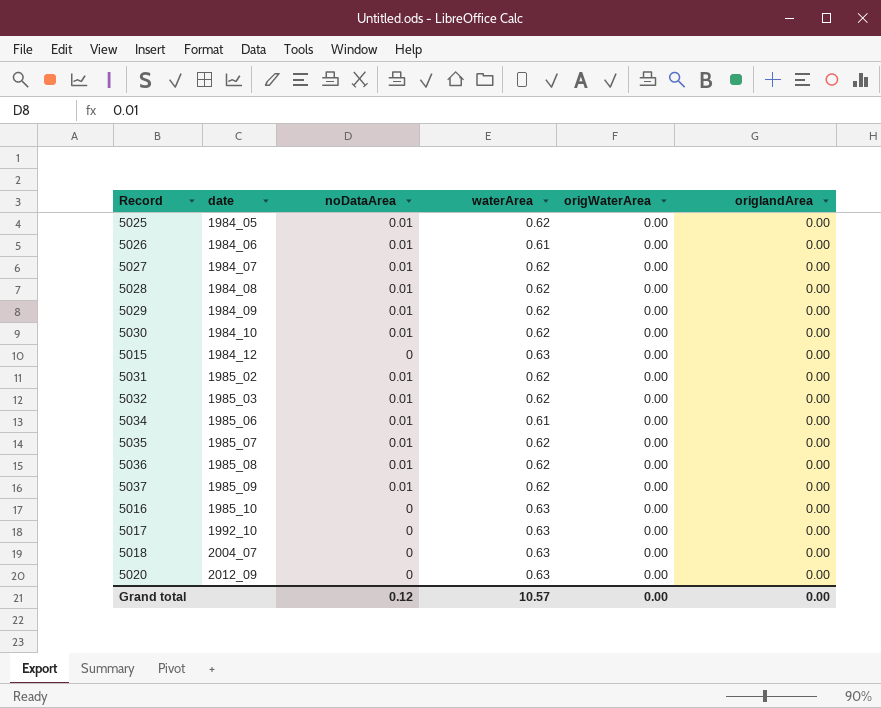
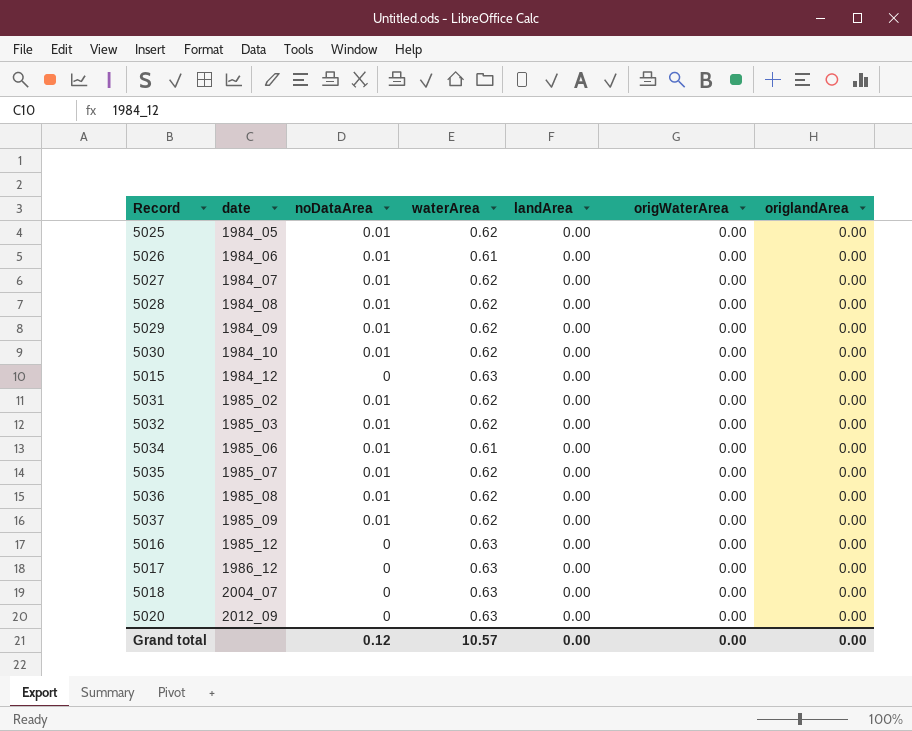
column landArea | position: none -> 5
5016 | date: 1985_10 -> 1985_12
5017 | date: 1992_10 -> 1986_12

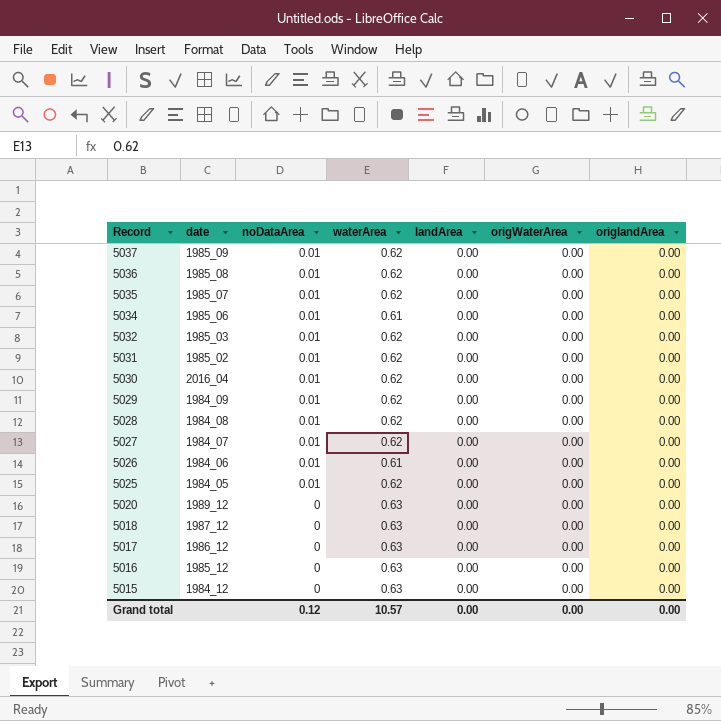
row order: date ascending -> Record descending
5030 | date: 1984_10 -> 2016_04
5020 | date: 2012_09 -> 1989_12
5018 | date: 2004_07 -> 1987_12

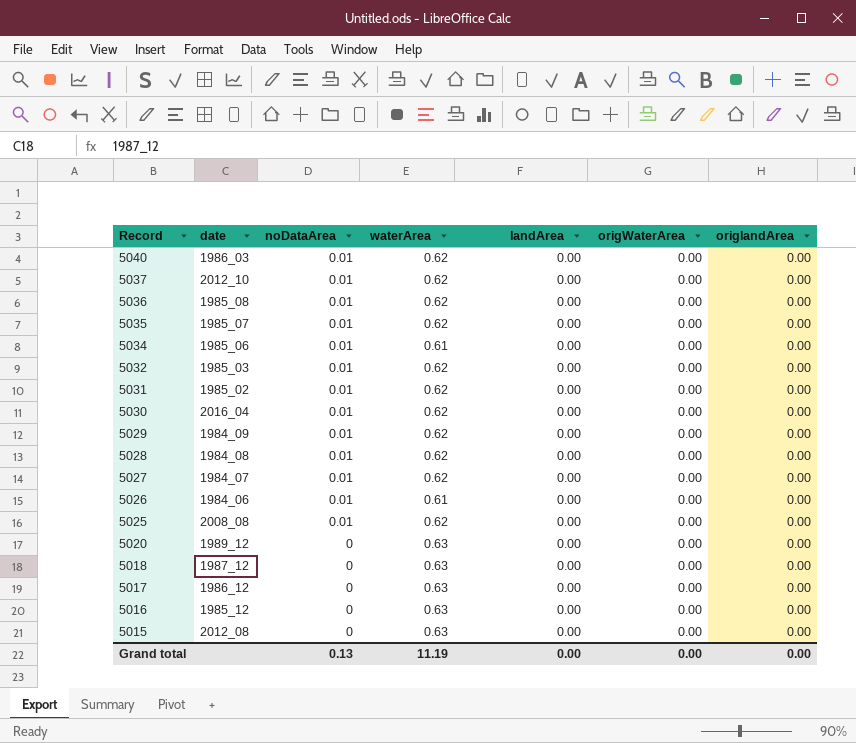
row 5040: none -> 1986_03 | 0.01 | 0.62 | 0.00 | 0.00 | 0.00
5037 | date: 1985_09 -> 2012_10
5025 | date: 1984_05 -> 2008_08
5015 | date: 1984_12 -> 2012_08
Grand total | noDataArea: 0.12 -> 0.13
Grand total | waterArea: 10.57 -> 11.19

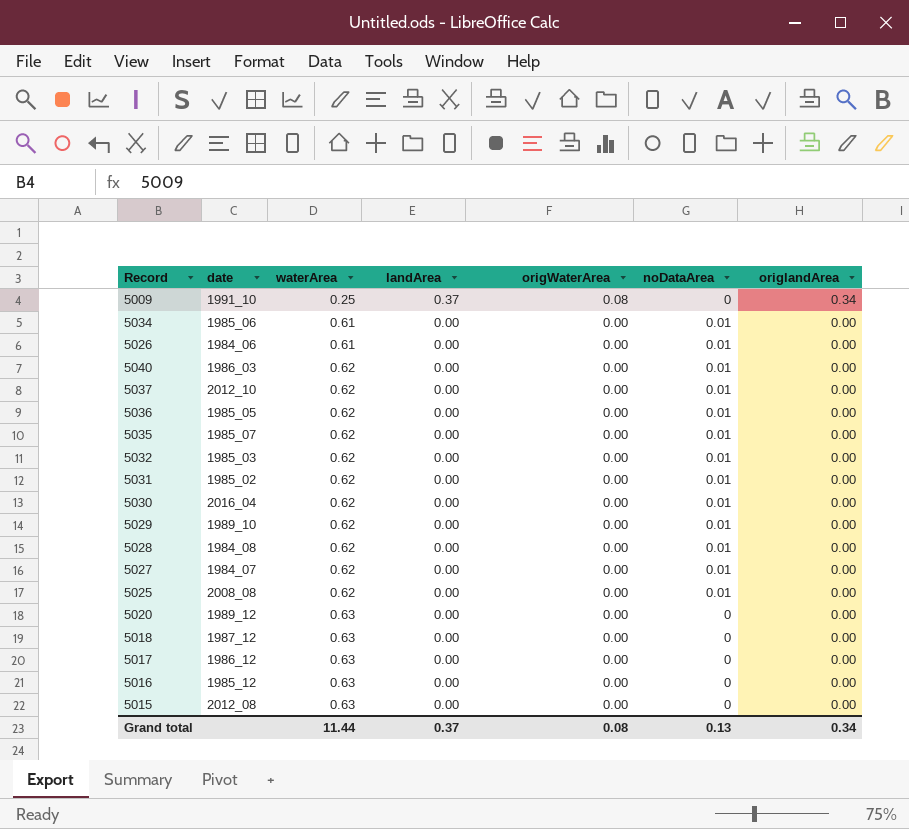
row order: Record descending -> waterArea ascending
column noDataArea | position: 3 -> 6
row 5009: none -> 1991_10 | 0.25 | 0.37 | 0.08 | 0 | 0.34
5036 | date: 1985_08 -> 1985_05
5029 | date: 1984_09 -> 1989_10
Grand total | waterArea: 11.19 -> 11.44
Grand total | landArea: 0.00 -> 0.37
Grand total | origWaterArea: 0.00 -> 0.08
Grand total | origlandArea: 0.00 -> 0.34

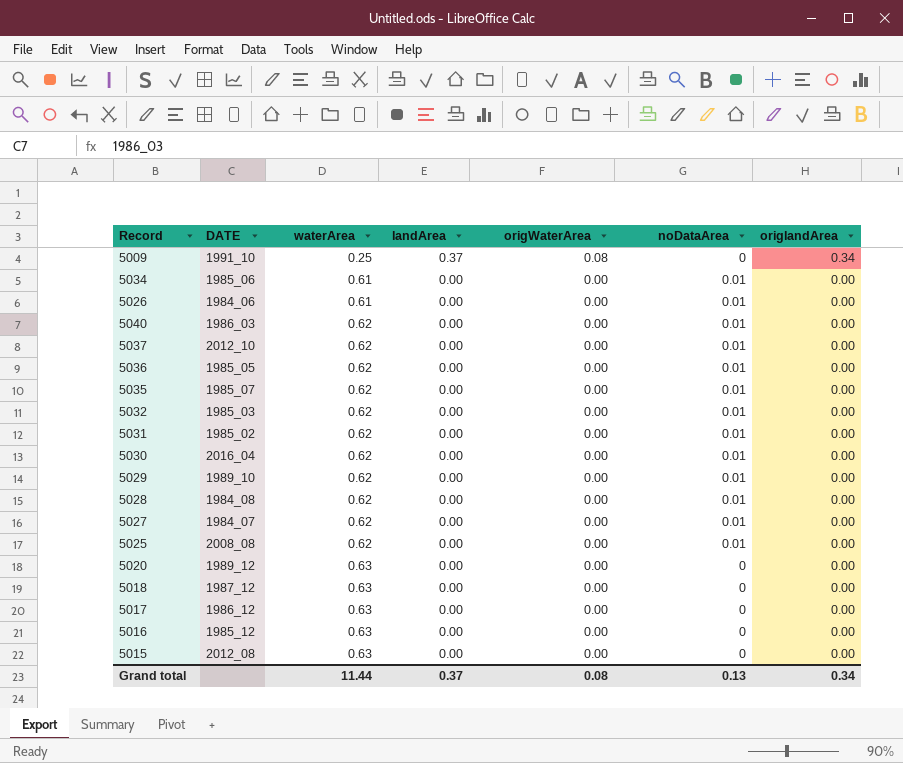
column name: date -> DATE

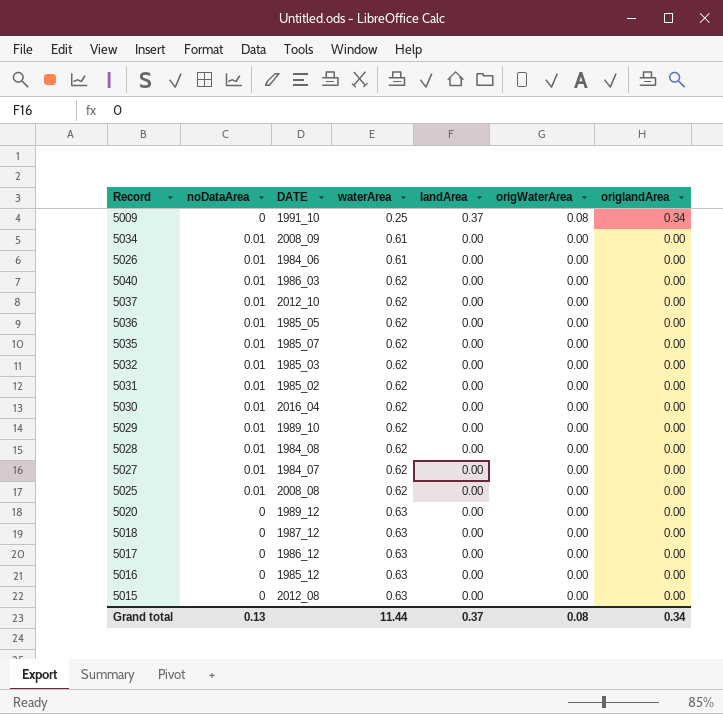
column noDataArea | position: 6 -> 2
5034 | DATE: 1985_06 -> 2008_09

